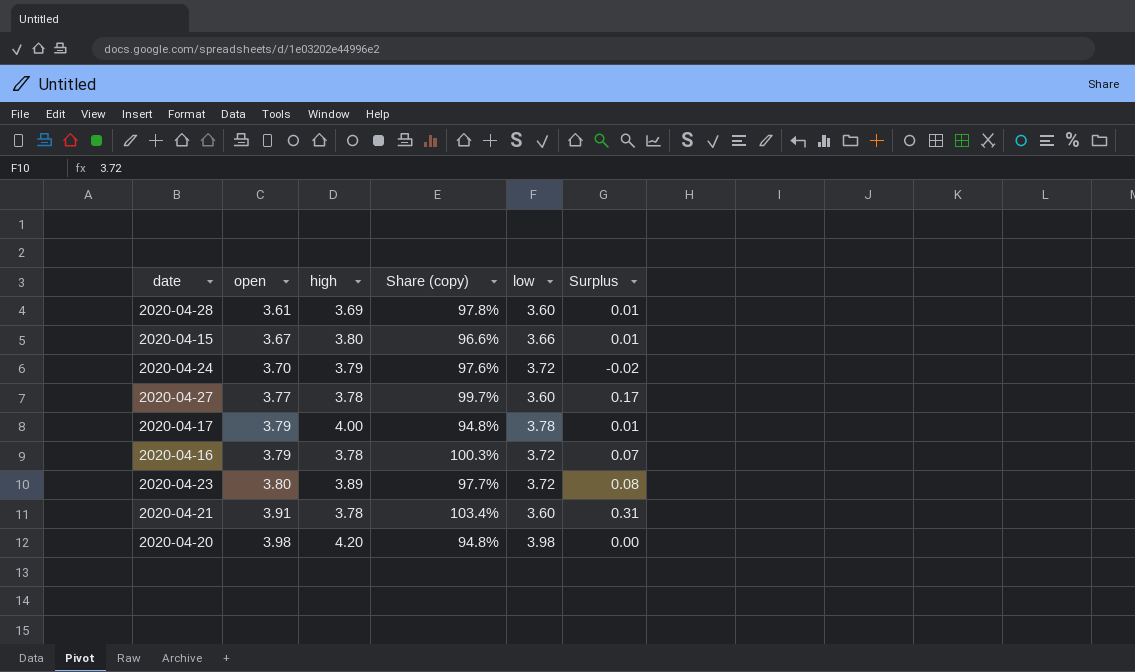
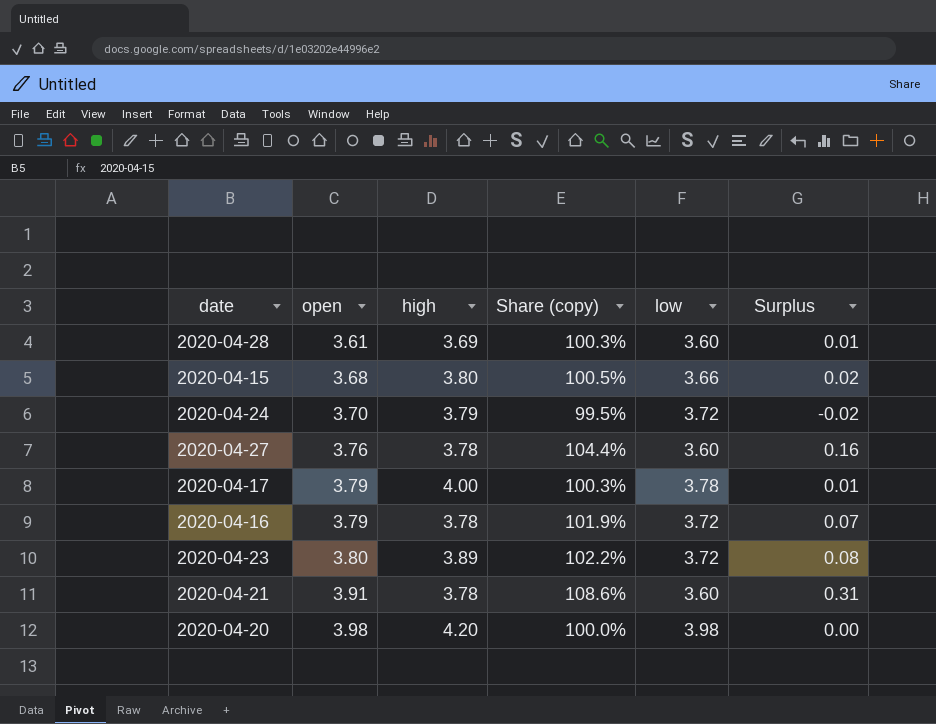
column Share (copy) | formula: [open] / [high] -> [open] / [low]
2020-04-15 | open: 3.67 -> 3.68
2020-04-15 | Surplus: 0.01 -> 0.02
2020-04-27 | open: 3.77 -> 3.76
2020-04-27 | Surplus: 0.17 -> 0.16

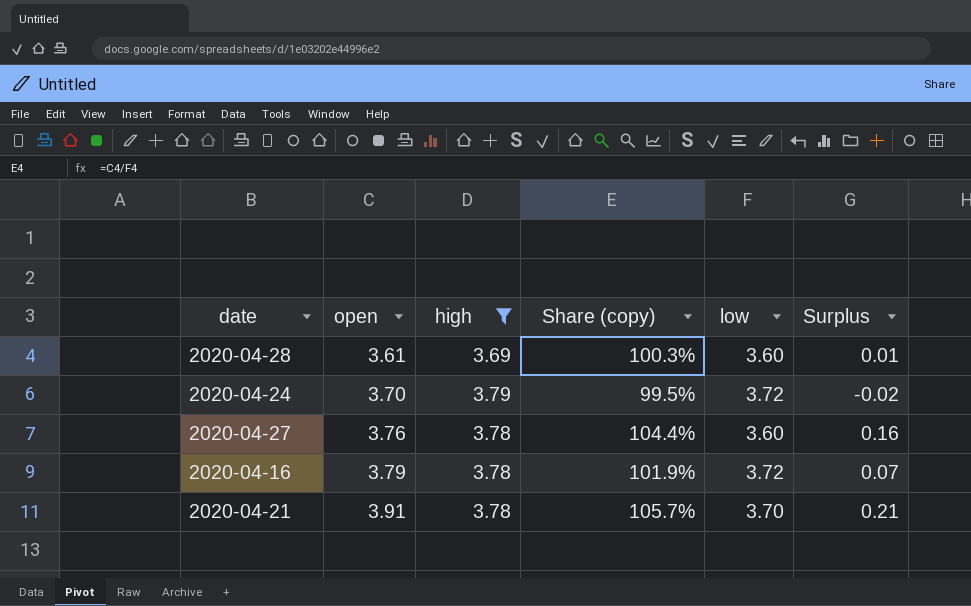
filter: none -> high <= 3.79
2020-04-21 | Share (copy): 108.6% -> 105.7%
2020-04-21 | low: 3.60 -> 3.70
2020-04-21 | Surplus: 0.31 -> 0.21

